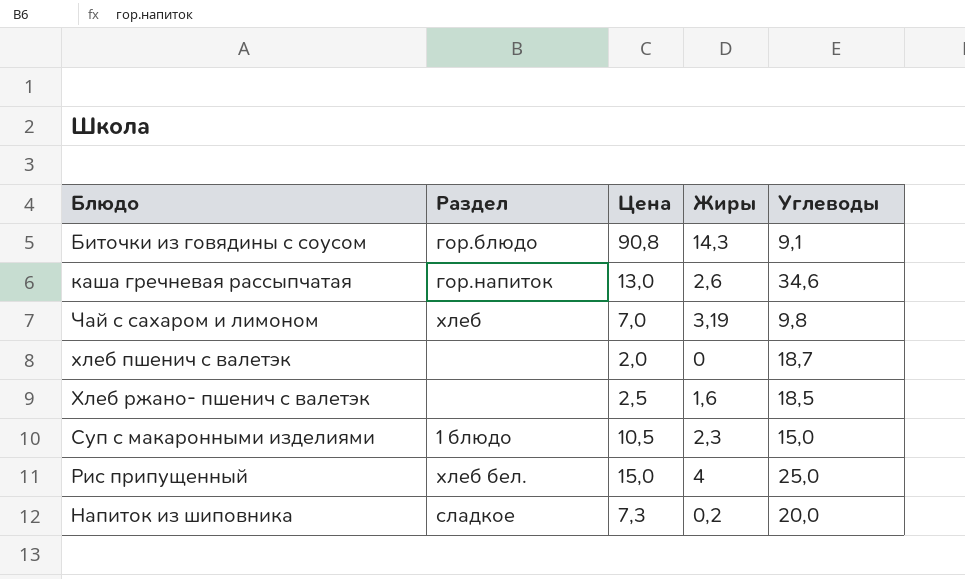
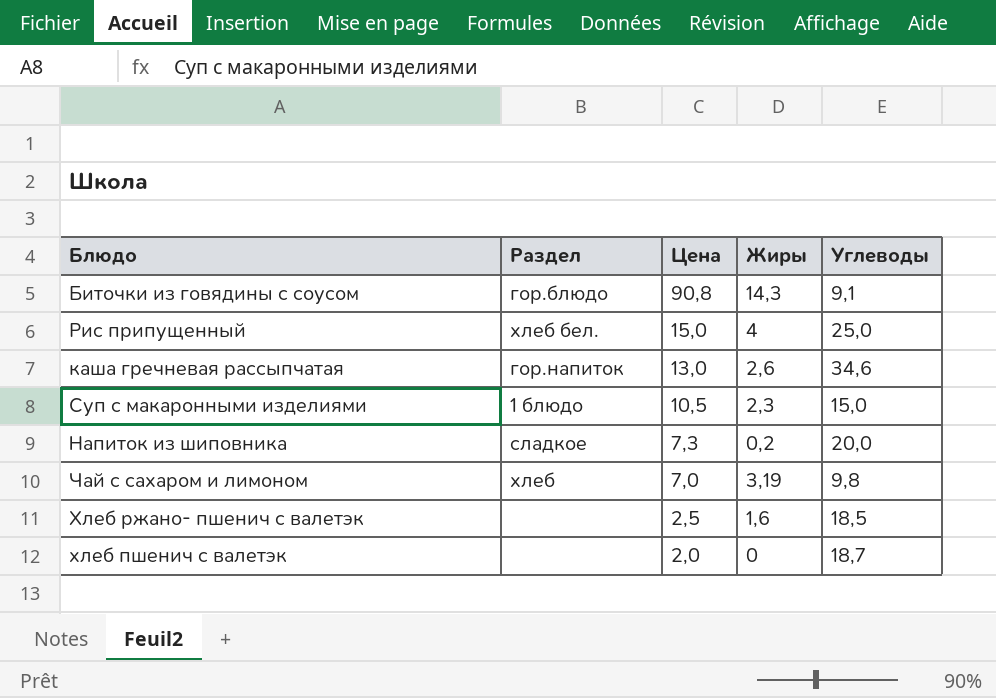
row order: none -> Цена descending

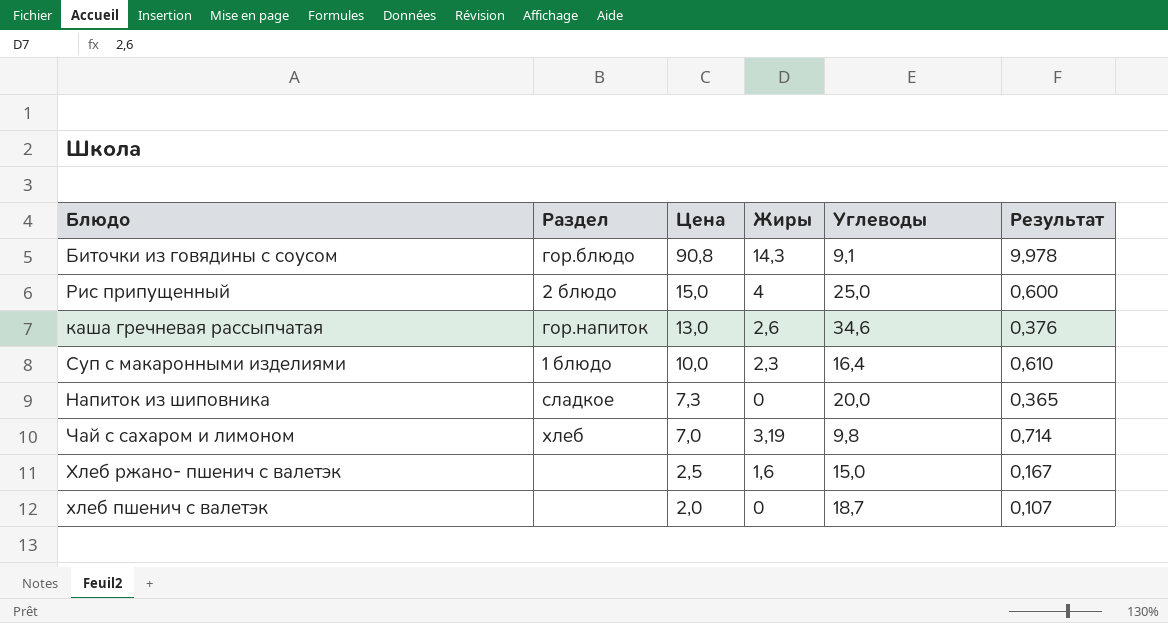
column Результат | formula: none -> [Цена] / [Углеводы]
Рис припущенный | Раздел: хлеб бел. -> 2 блюдо
Суп с макаронными изделиями | Цена: 10,5 -> 10,0
Суп с макаронными изделиями | Углеводы: 15,0 -> 16,4
Напиток из шиповника | Жиры: 0,2 -> 0
Хлеб ржано- пшенич с валетэк | Углеводы: 18,5 -> 15,0

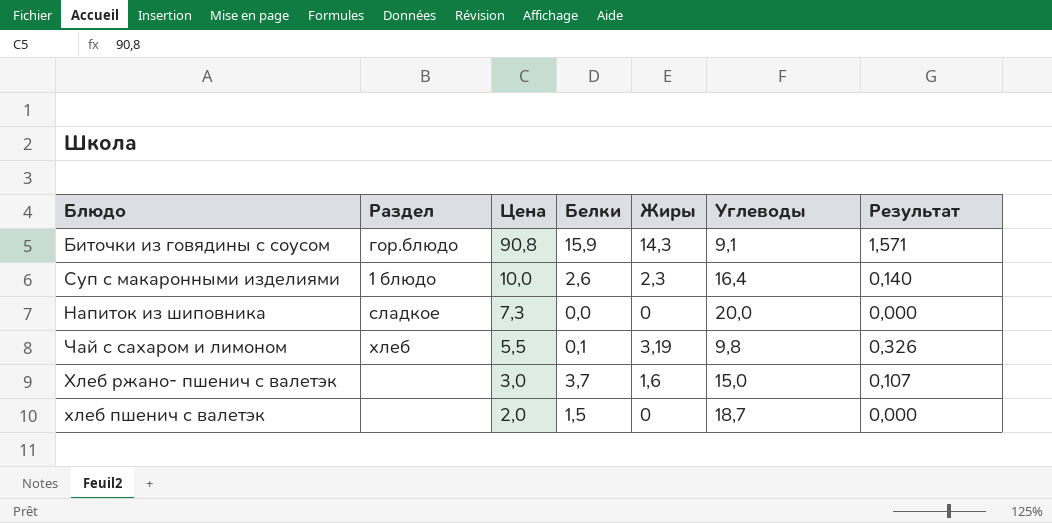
column Белки | position: none -> 4
column Результат | formula: [Цена] / [Углеводы] -> [Жиры] / [Углеводы]
row Рис припущенный: 2 блюдо | 15,0 | 4 | 25,0 | 0,600 -> none
row каша гречневая рассыпчатая: гор.напиток | 13,0 | 2,6 | 34,6 | 0,376 -> none
Чай с сахаром и лимоном | Цена: 7,0 -> 5,5
Хлеб ржано- пшенич с валетэк | Цена: 2,5 -> 3,0

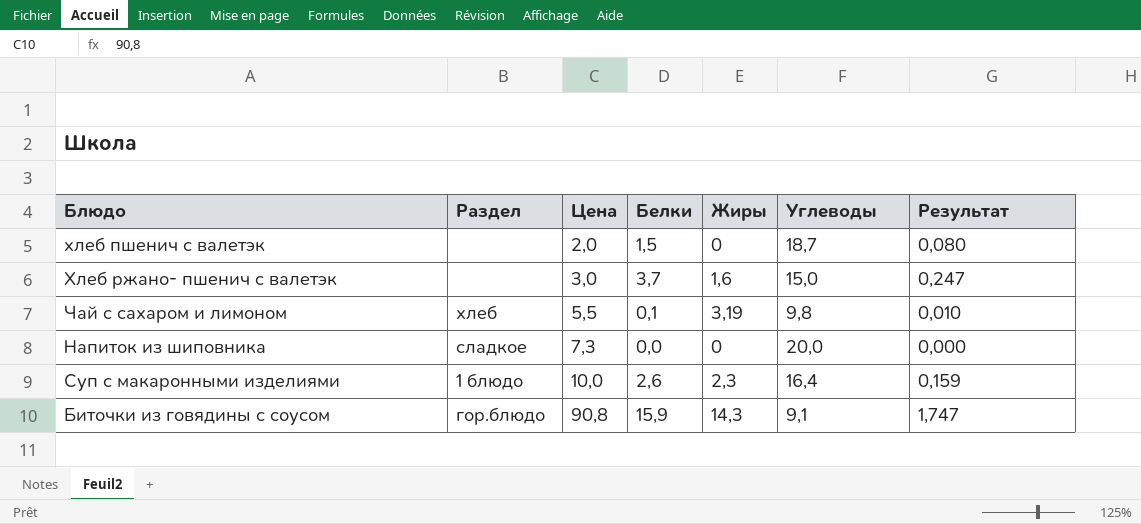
row order: Цена descending -> Цена ascending
column Результат | formula: [Жиры] / [Углеводы] -> [Белки] / [Углеводы]

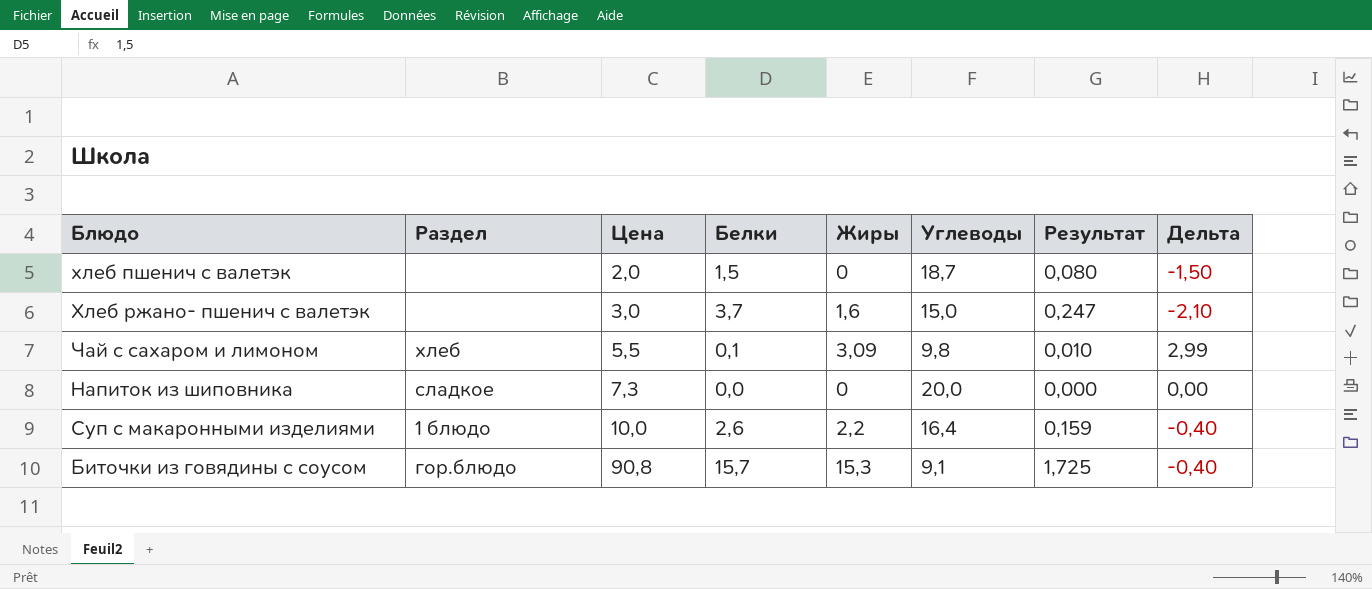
column Дельта | formula: none -> [Жиры] - [Белки]
Чай с сахаром и лимоном | Жиры: 3,19 -> 3,09
Суп с макаронными изделиями | Жиры: 2,3 -> 2,2
Биточки из говядины с соусом | Белки: 15,9 -> 15,7
Биточки из говядины с соусом | Жиры: 14,3 -> 15,3
Биточки из говядины с соусом | Результат: 1,747 -> 1,725

